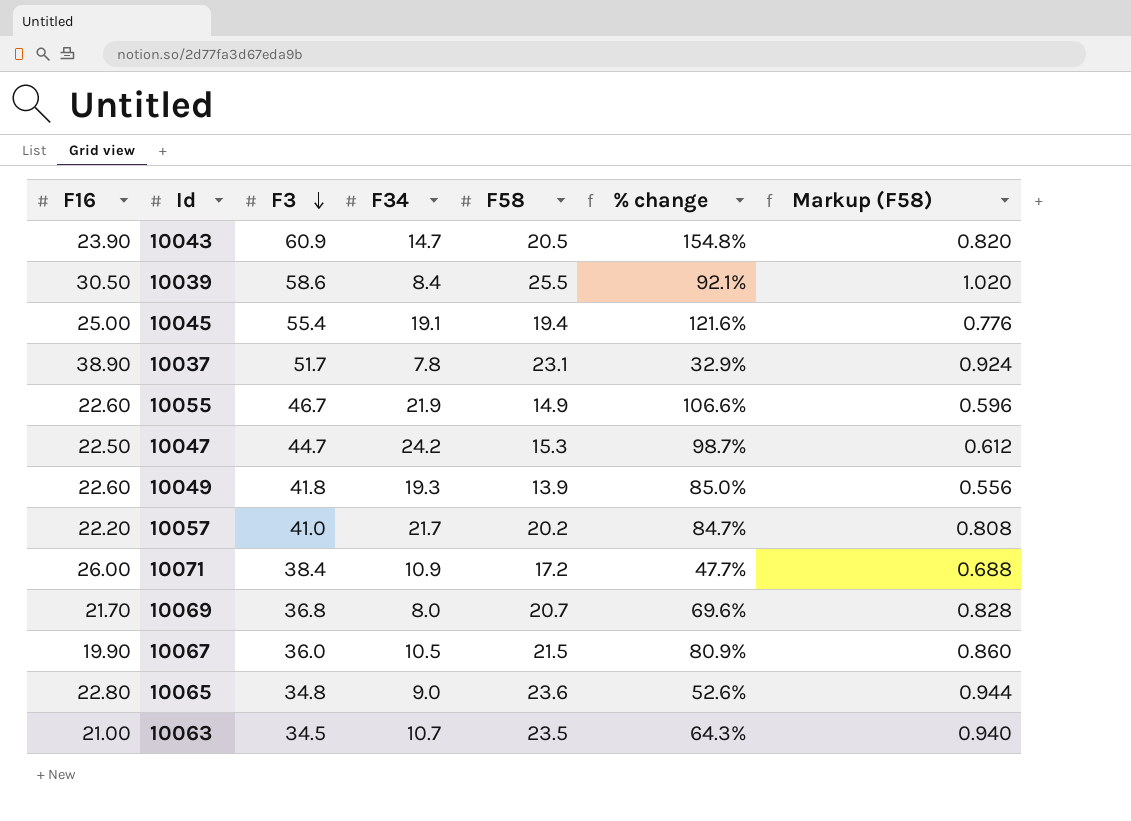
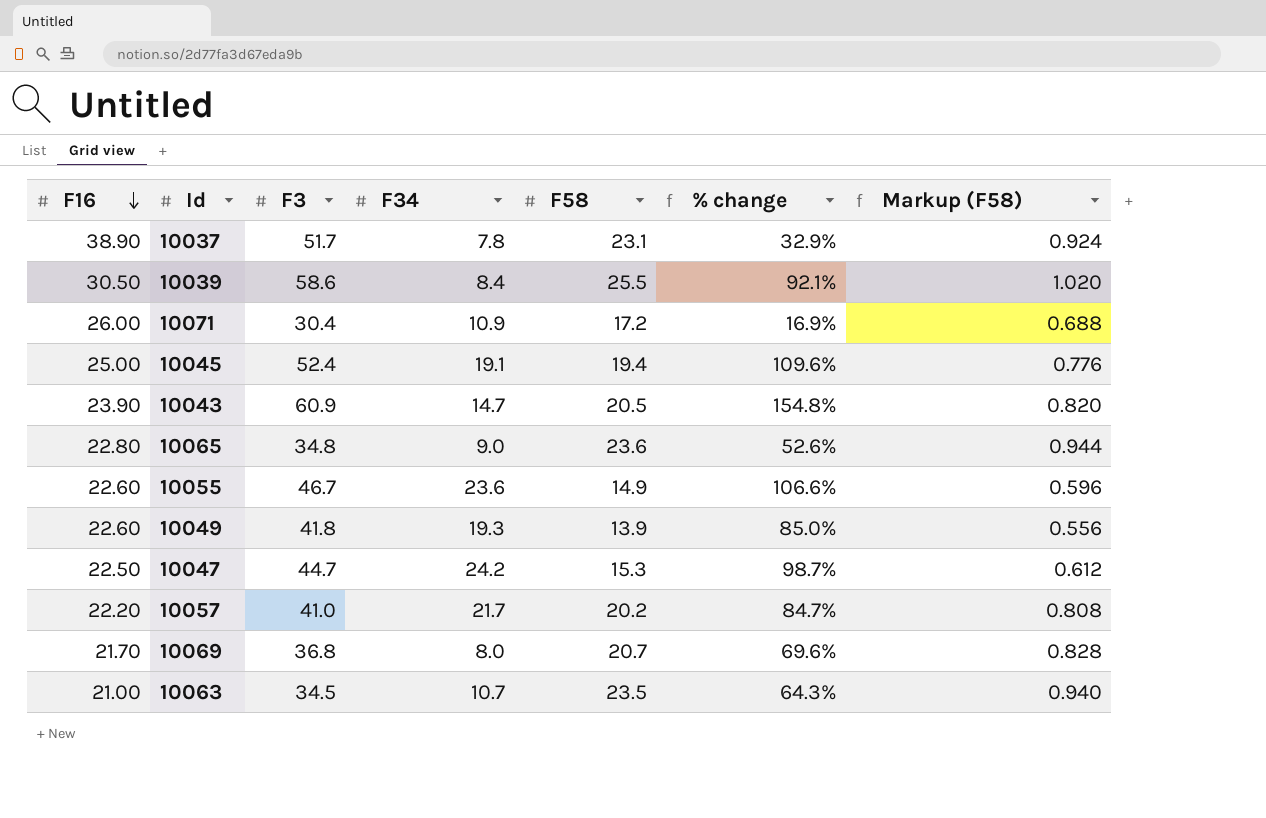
row order: F3 descending -> F16 descending
row 10067: 19.90 | 36.0 | 10.5 | 21.5 | 80.9% | 0.860 -> none
10071 | F3: 38.4 -> 30.4
10071 | % change: 47.7% -> 16.9%
10045 | F3: 55.4 -> 52.4
10045 | % change: 121.6% -> 109.6%
10055 | F34: 21.9 -> 23.6

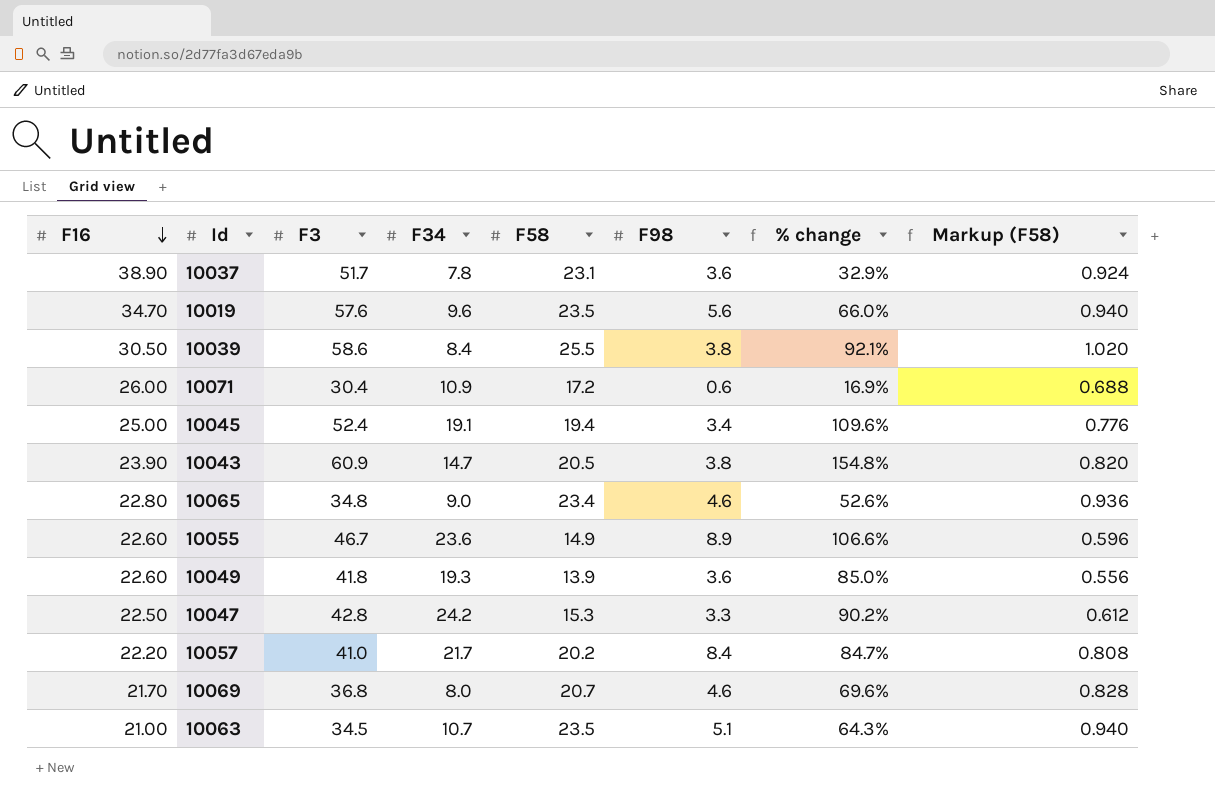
column F98 | position: none -> 6
row 10019: none -> 34.70 | 57.6 | 9.6 | 23.5 | 5.6 | 66.0% | 0.940
10065 | F58: 23.6 -> 23.4
10065 | Markup (F58): 0.944 -> 0.936
10047 | F3: 44.7 -> 42.8
10047 | % change: 98.7% -> 90.2%

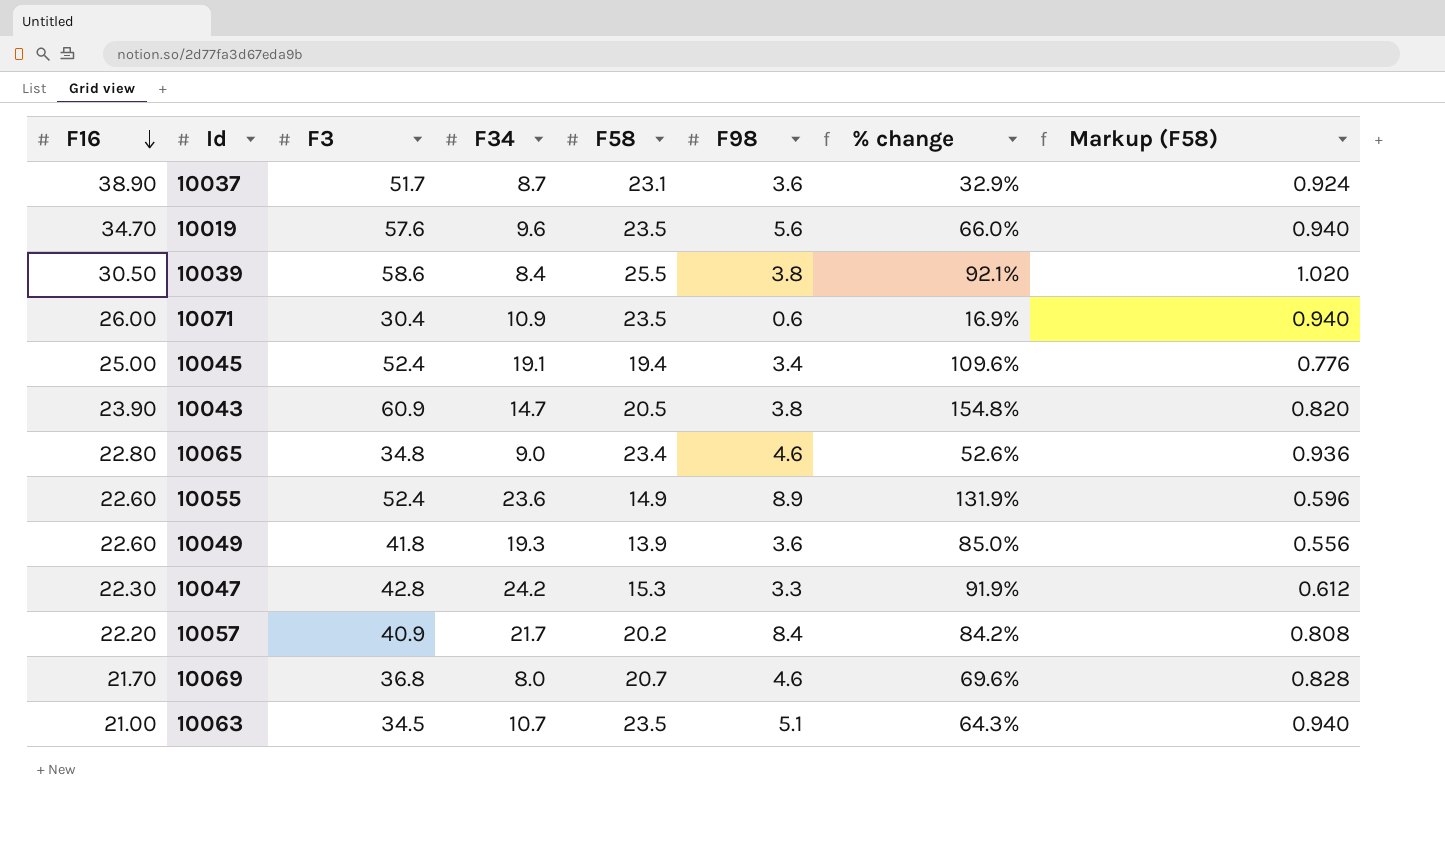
10037 | F34: 7.8 -> 8.7
10071 | F58: 17.2 -> 23.5
10071 | Markup (F58): 0.688 -> 0.940
10055 | F3: 46.7 -> 52.4
10055 | % change: 106.6% -> 131.9%
10047 | F16: 22.50 -> 22.30
10047 | % change: 90.2% -> 91.9%
10057 | F3: 41.0 -> 40.9
10057 | % change: 84.7% -> 84.2%

